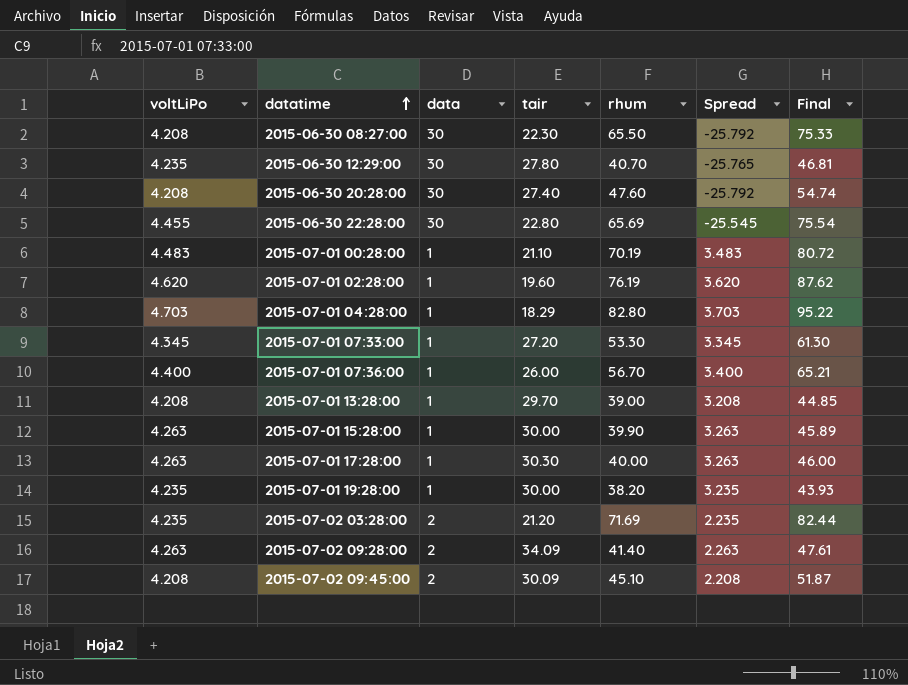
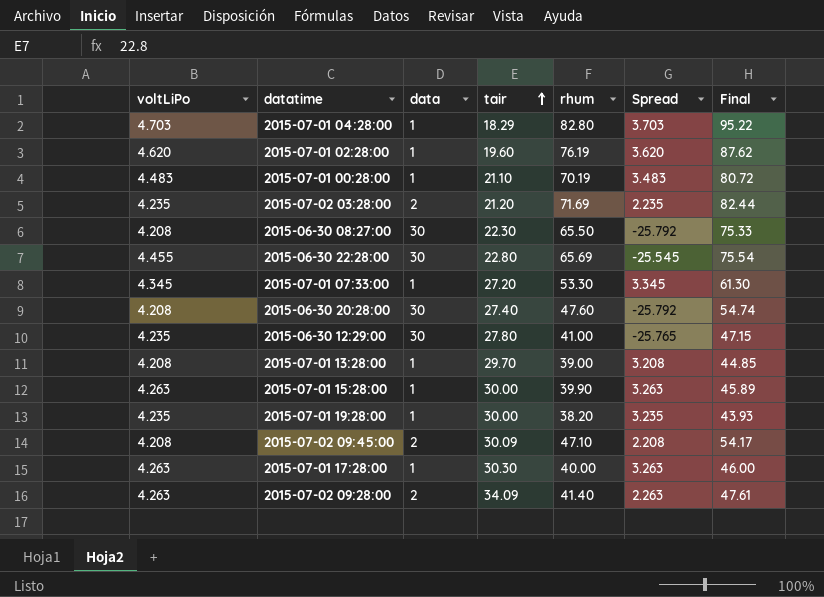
row order: datatime ascending -> tair ascending
row 2015-07-01 07:36:00: 4.400 | 1 | 26.00 | 56.70 | 3.400 | 65.21 -> none
2015-06-30 12:29:00 | rhum: 40.70 -> 41.00
2015-06-30 12:29:00 | Final: 46.81 -> 47.15
2015-07-02 09:45:00 | rhum: 45.10 -> 47.10
2015-07-02 09:45:00 | Final: 51.87 -> 54.17

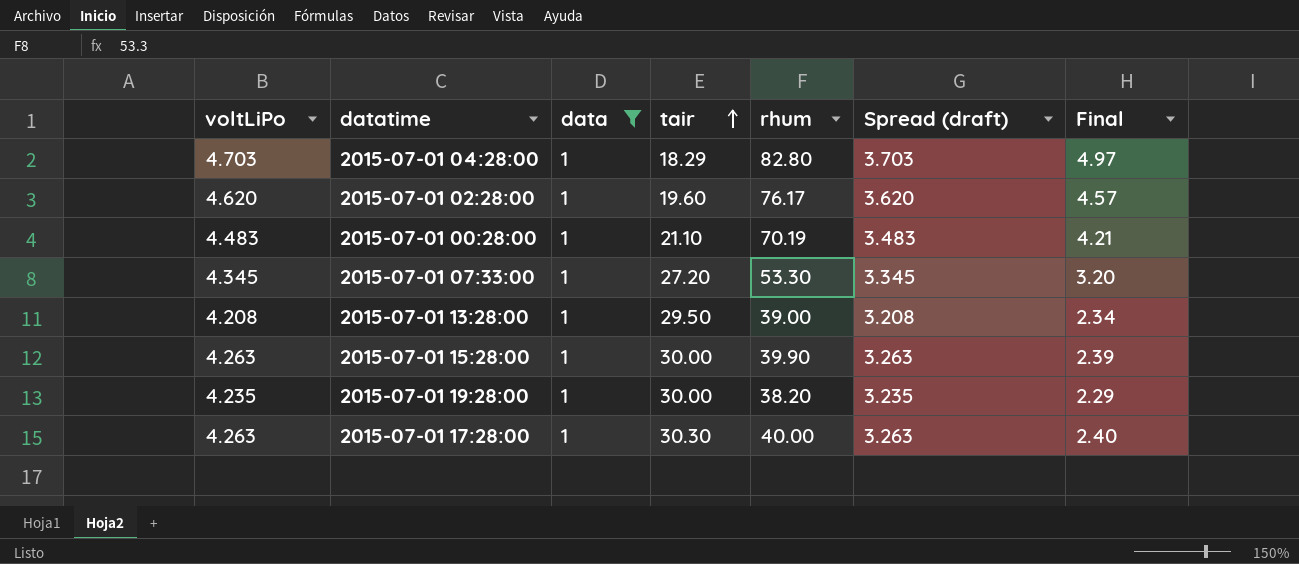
filter: none -> data = 1
column name: Spread -> Spread (draft)
column Final | formula: [rhum] * 1.15 -> [rhum] * 0.06
2015-07-01 02:28:00 | rhum: 76.19 -> 76.17
2015-07-01 13:28:00 | tair: 29.70 -> 29.50

